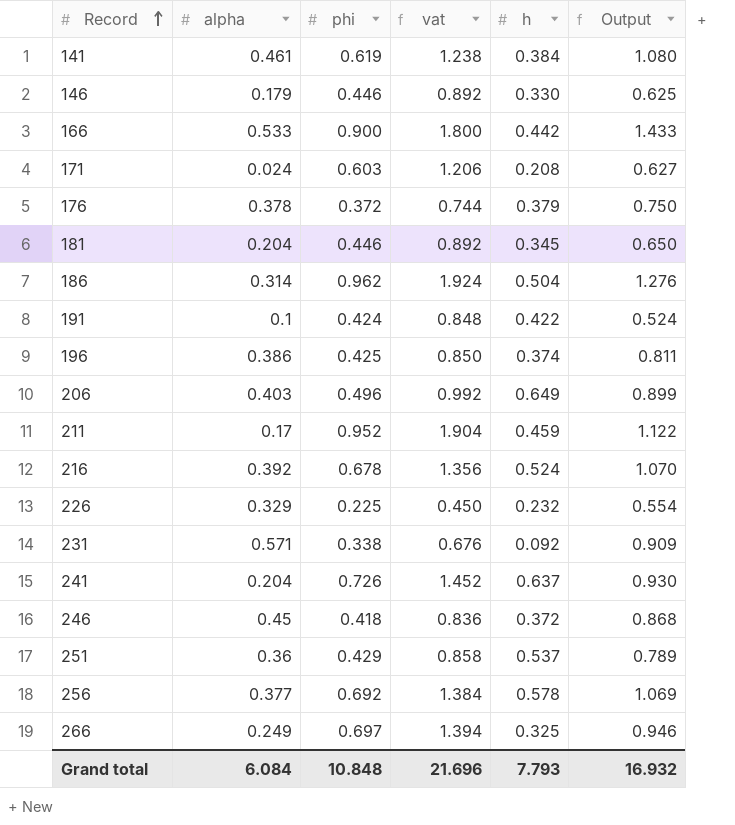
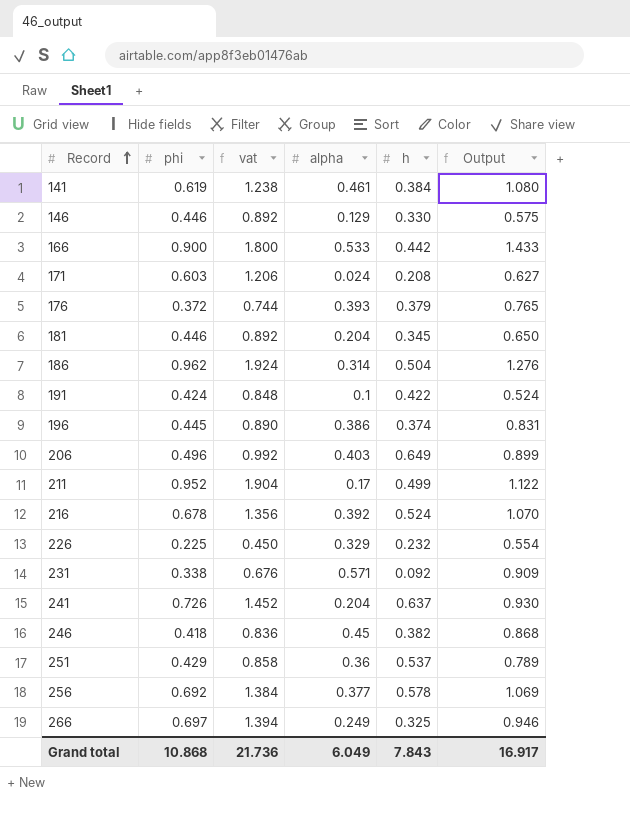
column alpha | position: 2 -> 4
146 | alpha: 0.179 -> 0.129
146 | Output: 0.625 -> 0.575
176 | alpha: 0.378 -> 0.393
176 | Output: 0.750 -> 0.765
196 | phi: 0.425 -> 0.445
196 | vat: 0.850 -> 0.890
196 | Output: 0.811 -> 0.831
211 | h: 0.459 -> 0.499
246 | h: 0.372 -> 0.382
Grand total | phi: 10.848 -> 10.868
Grand total | vat: 21.696 -> 21.736
Grand total | alpha: 6.084 -> 6.049
Grand total | h: 7.793 -> 7.843
Grand total | Output: 16.932 -> 16.917

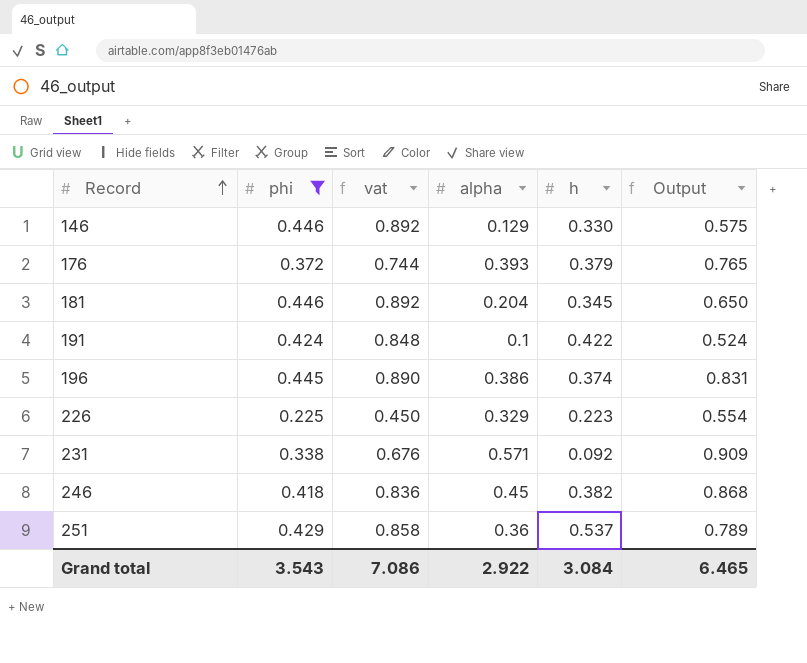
filter: none -> phi <= 0.446
226 | h: 0.232 -> 0.223
Grand total | phi: 10.868 -> 3.543
Grand total | vat: 21.736 -> 7.086
Grand total | alpha: 6.049 -> 2.922
Grand total | h: 7.843 -> 3.084
Grand total | Output: 16.917 -> 6.465

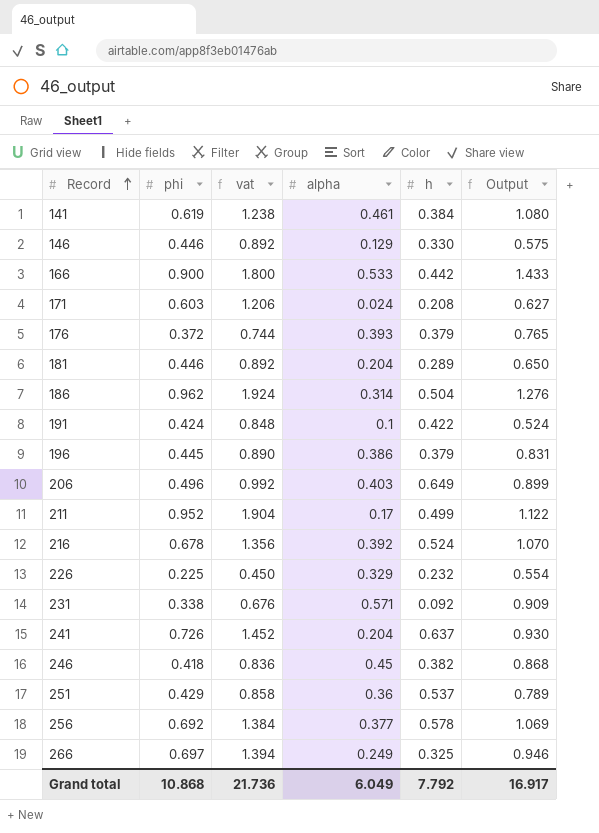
filter: phi <= 0.446 -> none
181 | h: 0.345 -> 0.289
196 | h: 0.374 -> 0.379
226 | h: 0.223 -> 0.232
Grand total | phi: 3.543 -> 10.868
Grand total | vat: 7.086 -> 21.736
Grand total | alpha: 2.922 -> 6.049
Grand total | h: 3.084 -> 7.792
Grand total | Output: 6.465 -> 16.917

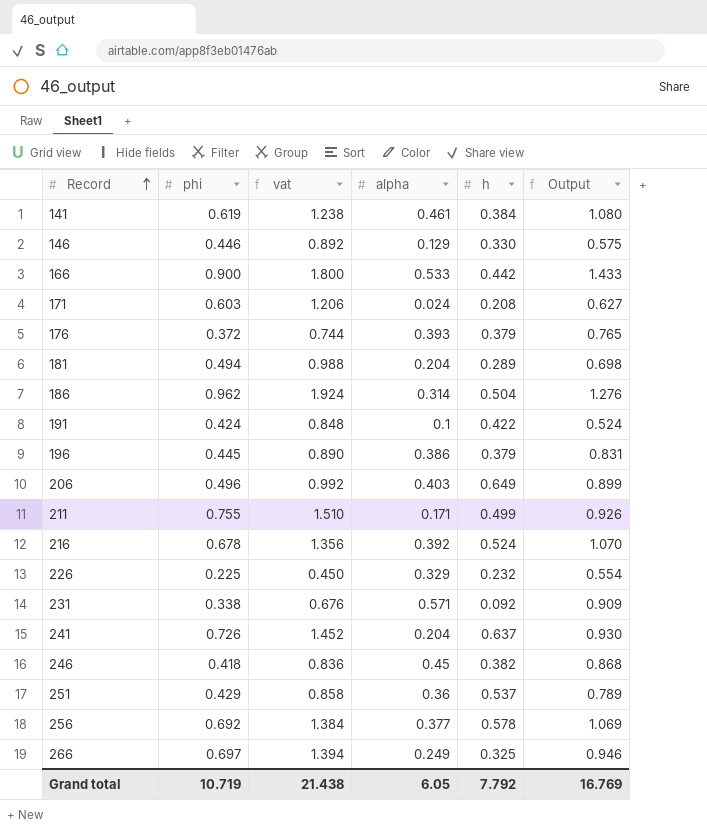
181 | phi: 0.446 -> 0.494
181 | vat: 0.892 -> 0.988
181 | Output: 0.650 -> 0.698
211 | phi: 0.952 -> 0.755
211 | vat: 1.904 -> 1.510
211 | alpha: 0.17 -> 0.171
211 | Output: 1.122 -> 0.926
Grand total | phi: 10.868 -> 10.719
Grand total | vat: 21.736 -> 21.438
Grand total | alpha: 6.049 -> 6.05
Grand total | Output: 16.917 -> 16.769

